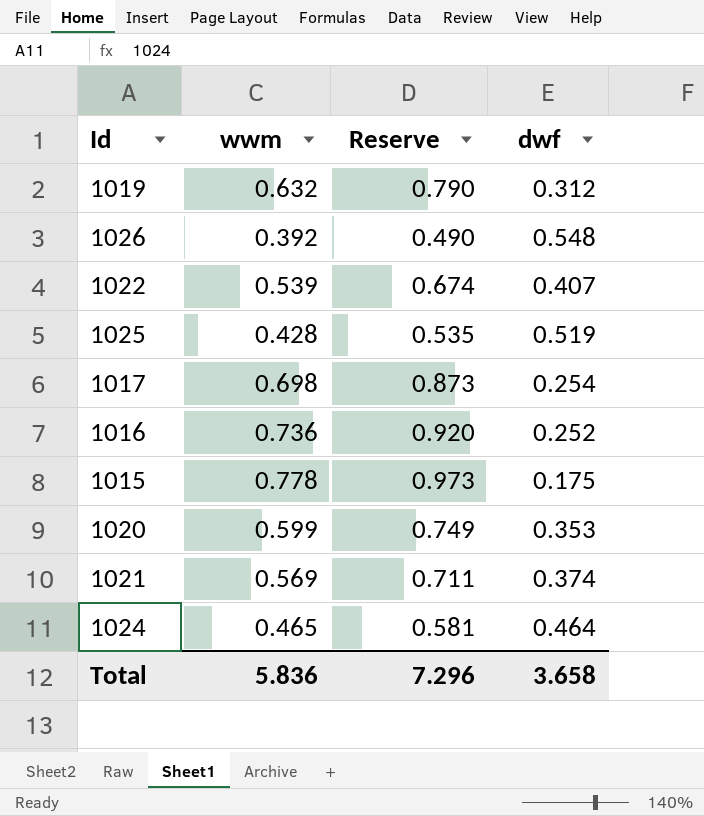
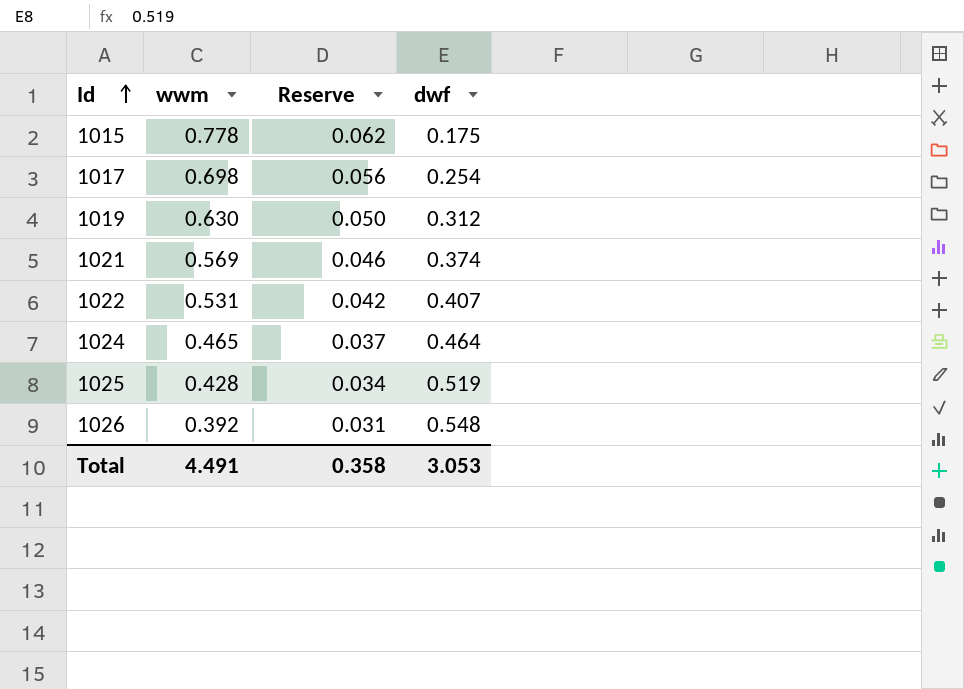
row order: none -> Id ascending
column Reserve | formula: [wwm] * 1.25 -> [wwm] * 0.08
row 1016: 0.736 | 0.920 | 0.252 -> none
row 1020: 0.599 | 0.749 | 0.353 -> none
1019 | wwm: 0.632 -> 0.630
1022 | wwm: 0.539 -> 0.531
Total | wwm: 5.836 -> 4.491
Total | Reserve: 7.296 -> 0.358
Total | dwf: 3.658 -> 3.053

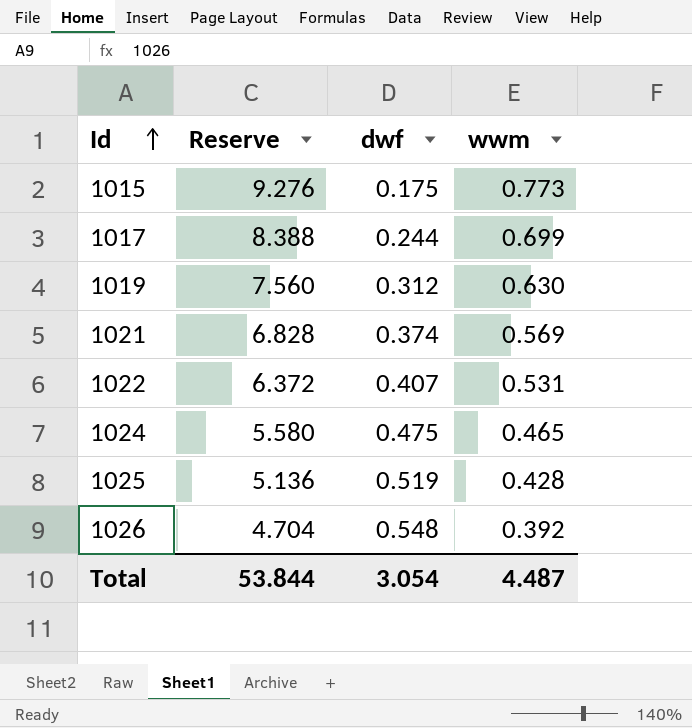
column Reserve | formula: [wwm] * 0.08 -> [wwm] * 12
column wwm | position: 2 -> 4
1015 | wwm: 0.778 -> 0.773
1017 | dwf: 0.254 -> 0.244
1017 | wwm: 0.698 -> 0.699
1024 | dwf: 0.464 -> 0.475
Total | Reserve: 0.358 -> 53.844
Total | dwf: 3.053 -> 3.054
Total | wwm: 4.491 -> 4.487

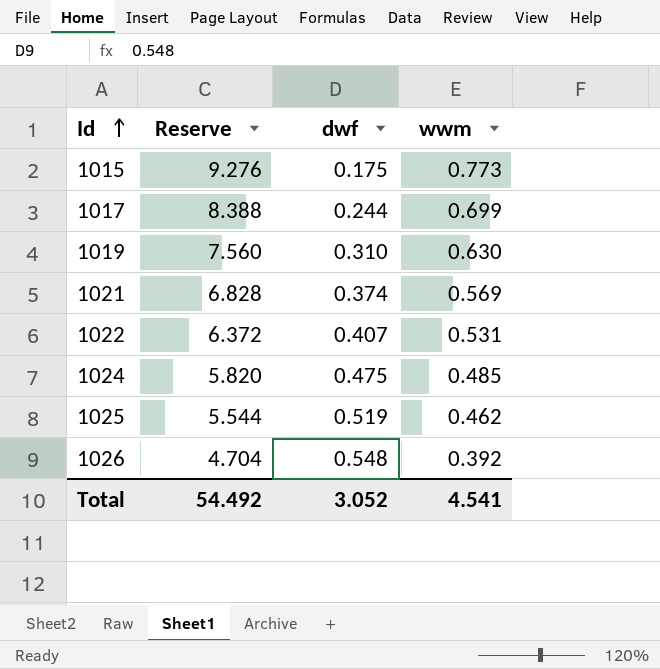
1019 | dwf: 0.312 -> 0.310
1024 | Reserve: 5.580 -> 5.820
1024 | wwm: 0.465 -> 0.485
1025 | Reserve: 5.136 -> 5.544
1025 | wwm: 0.428 -> 0.462
Total | Reserve: 53.844 -> 54.492
Total | dwf: 3.054 -> 3.052
Total | wwm: 4.487 -> 4.541

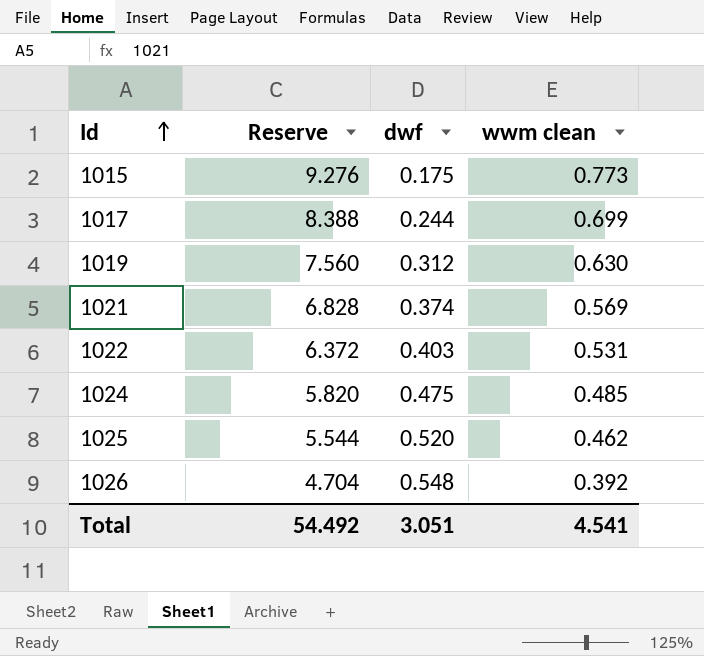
column name: wwm -> wwm clean
1019 | dwf: 0.310 -> 0.312
1022 | dwf: 0.407 -> 0.403
1025 | dwf: 0.519 -> 0.520
Total | dwf: 3.052 -> 3.051

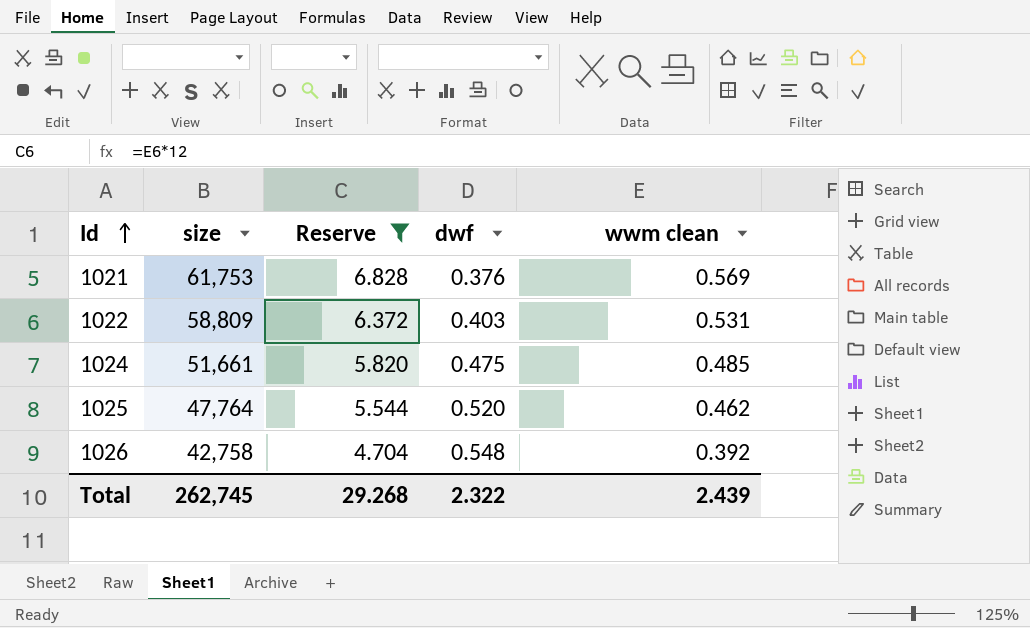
filter: none -> Reserve <= 6.828
column size | position: none -> 2
1021 | dwf: 0.374 -> 0.376
Total | Reserve: 54.492 -> 29.268
Total | dwf: 3.051 -> 2.322
Total | wwm clean: 4.541 -> 2.439

